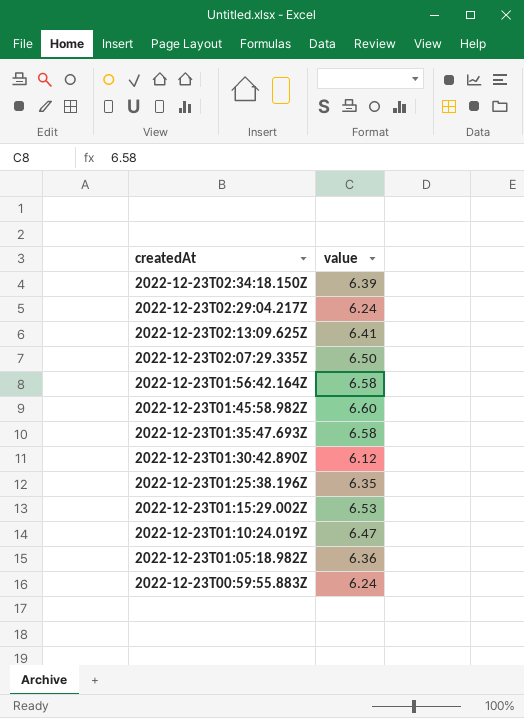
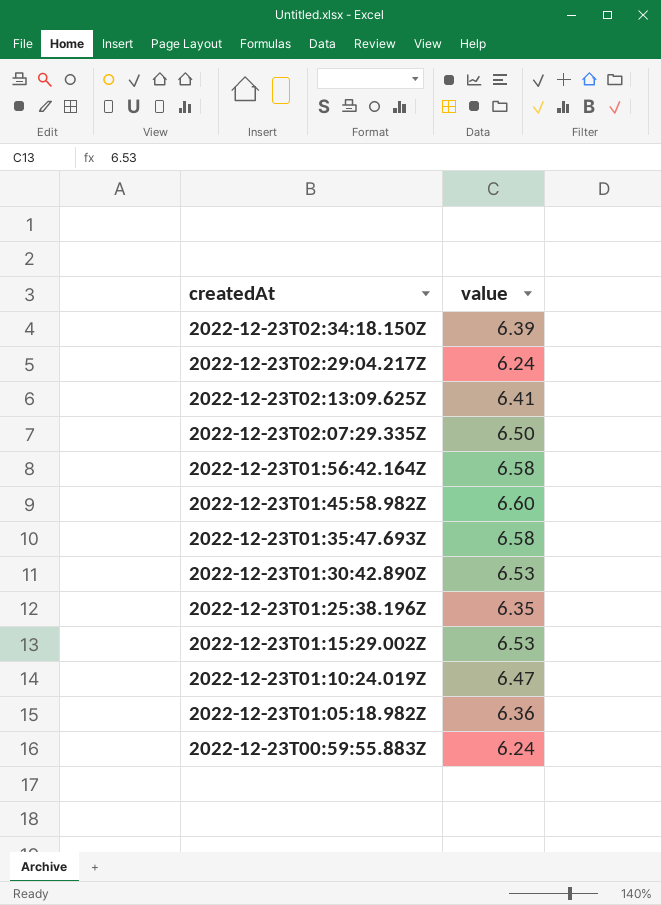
2022-12-23T01:30:42.890Z | value: 6.12 -> 6.53

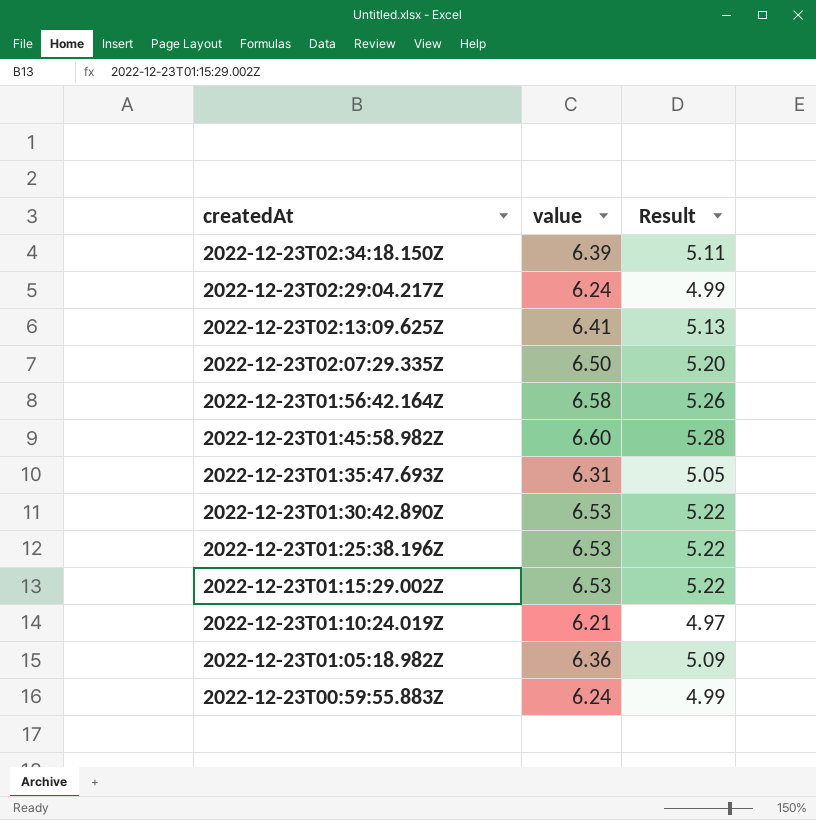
column Result | formula: none -> [value] * 0.8
2022-12-23T01:35:47.693Z | value: 6.58 -> 6.31
2022-12-23T01:25:38.196Z | value: 6.35 -> 6.53
2022-12-23T01:10:24.019Z | value: 6.47 -> 6.21

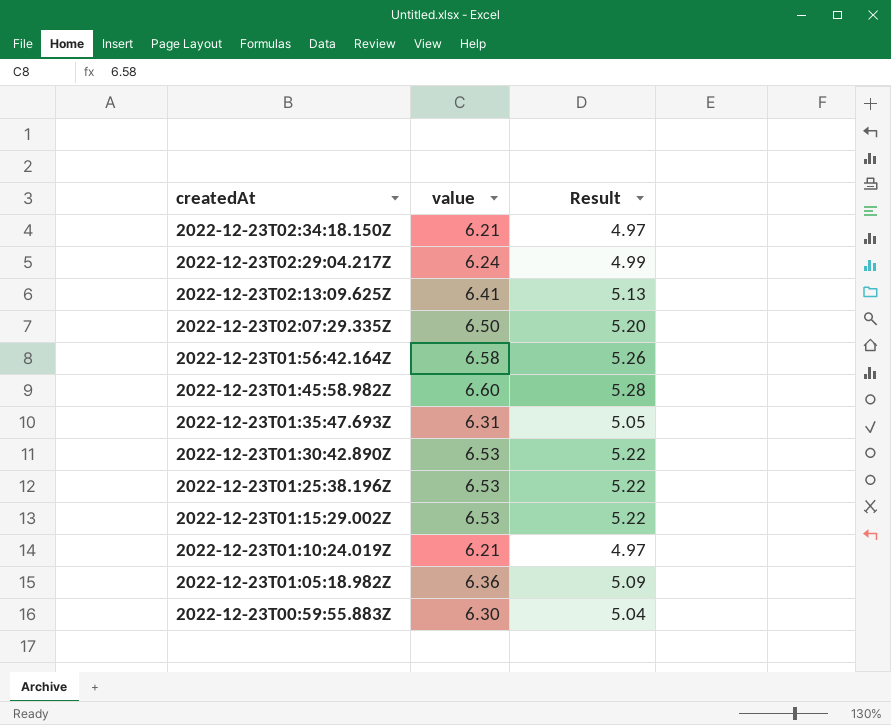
2022-12-23T02:34:18.150Z | value: 6.39 -> 6.21
2022-12-23T02:34:18.150Z | Result: 5.11 -> 4.97
2022-12-23T00:59:55.883Z | value: 6.24 -> 6.30
2022-12-23T00:59:55.883Z | Result: 4.99 -> 5.04

